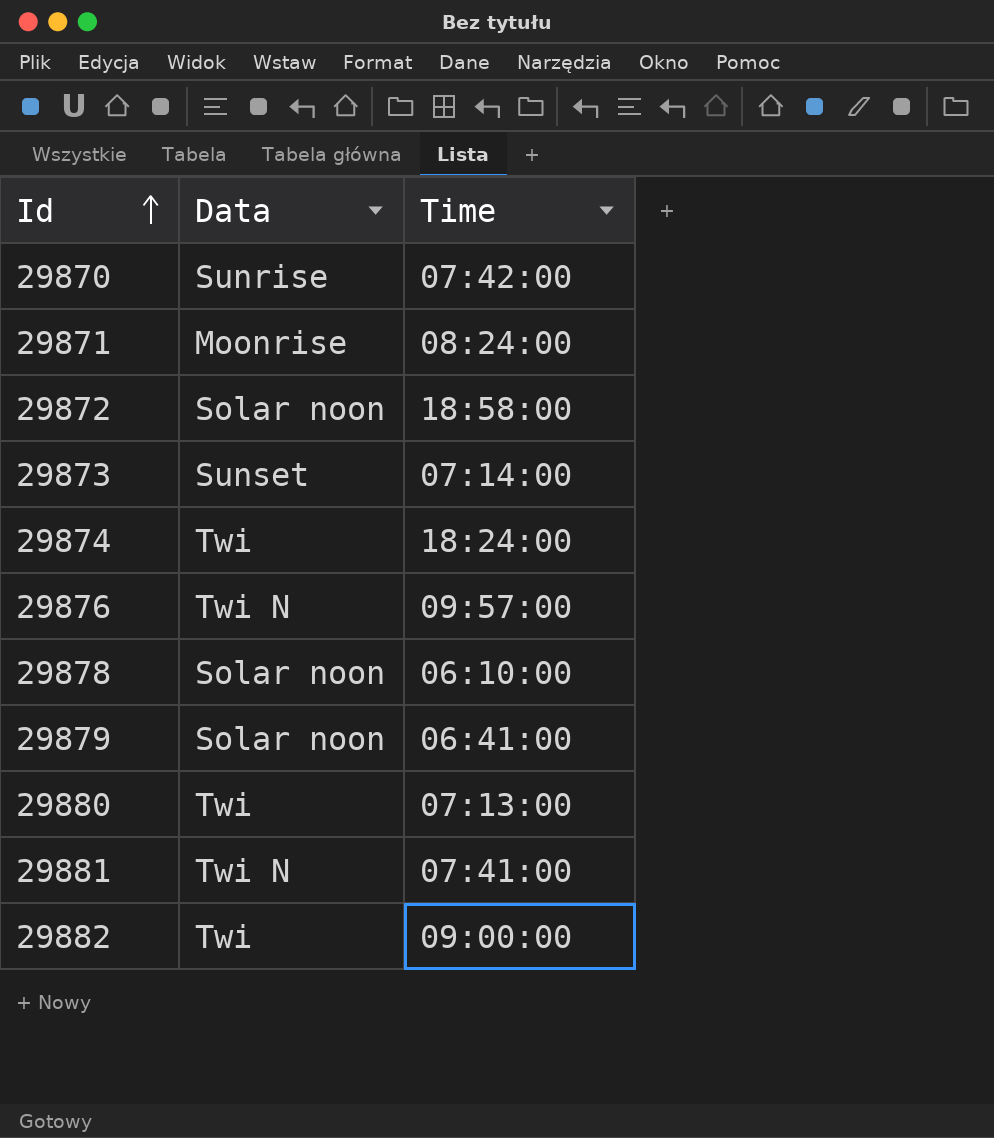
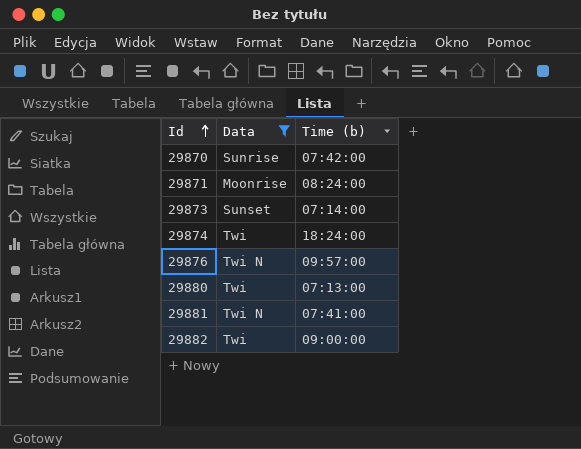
filter: none -> Data != Solar noon
column name: Time -> Time (b)

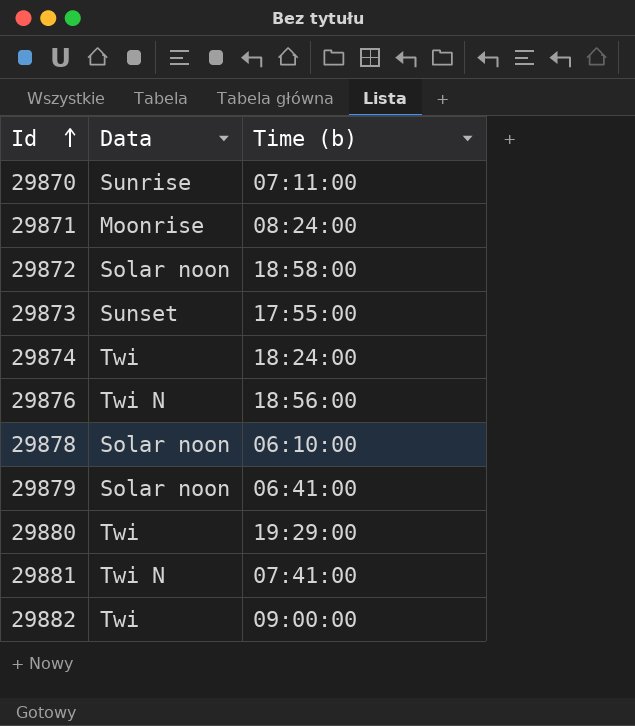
filter: Data != Solar noon -> none
29870 | Time (b): 07:42:00 -> 07:11:00
29873 | Time (b): 07:14:00 -> 17:55:00
29876 | Time (b): 09:57:00 -> 18:56:00
29880 | Time (b): 07:13:00 -> 19:29:00

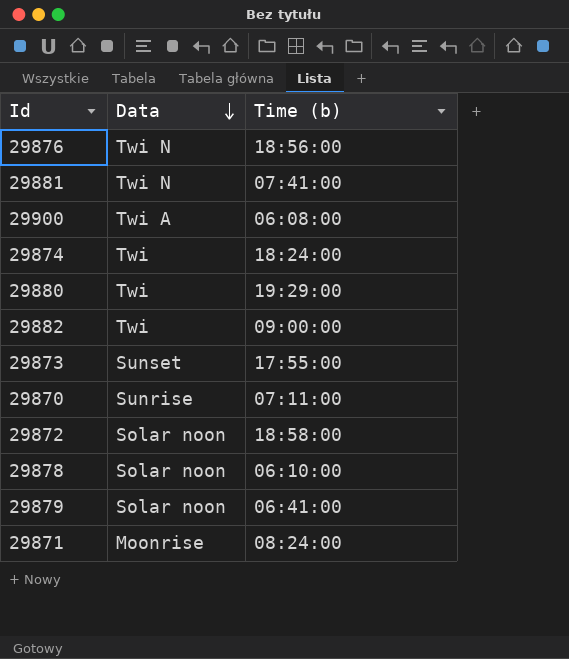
row order: Id ascending -> Data descending
row 29900: none -> Twi A | 06:08:00

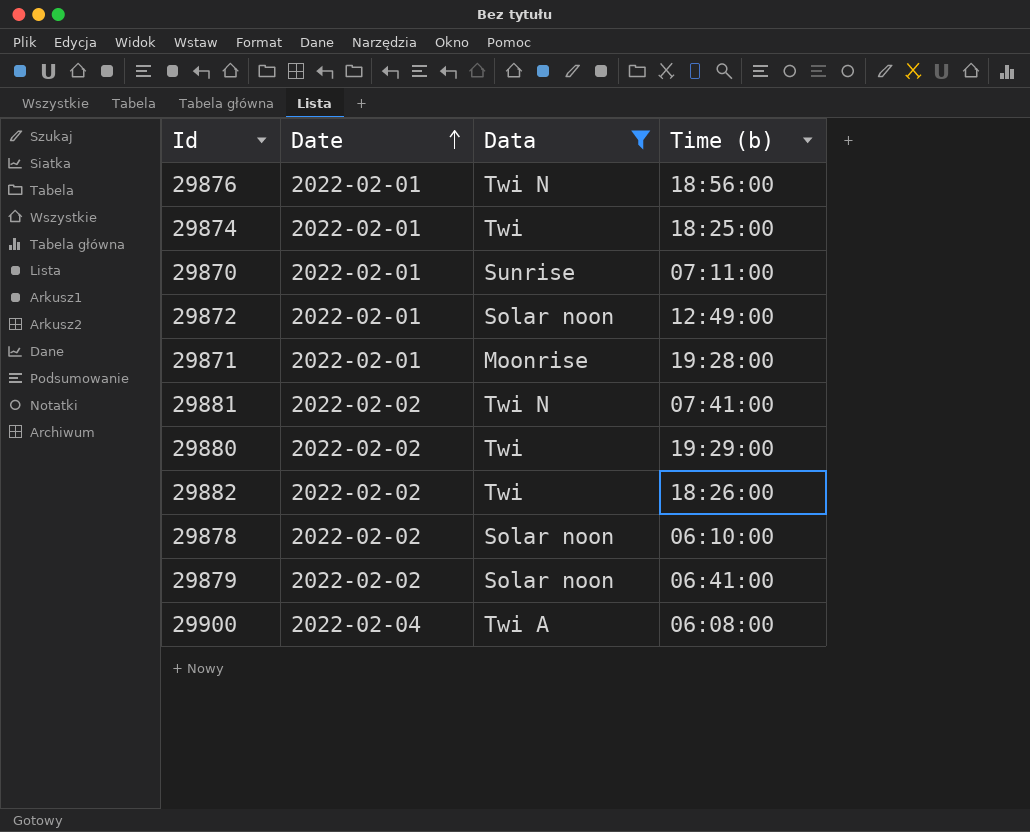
filter: none -> Data != Sunset
row order: Data descending -> Date ascending
column Date | position: none -> 2
29874 | Time (b): 18:24:00 -> 18:25:00
29872 | Time (b): 18:58:00 -> 12:49:00
29871 | Time (b): 08:24:00 -> 19:28:00
29882 | Time (b): 09:00:00 -> 18:26:00

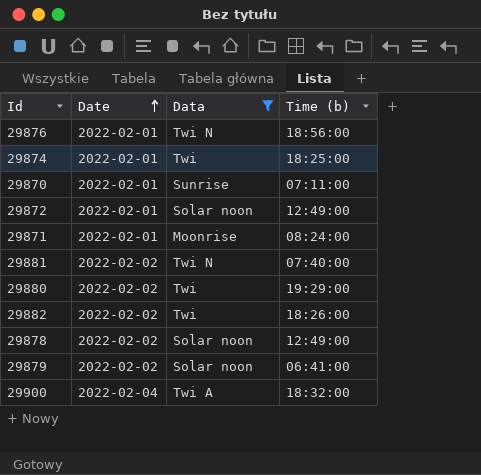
29871 | Time (b): 19:28:00 -> 08:24:00
29881 | Time (b): 07:41:00 -> 07:40:00
29878 | Time (b): 06:10:00 -> 12:49:00
29900 | Time (b): 06:08:00 -> 18:32:00

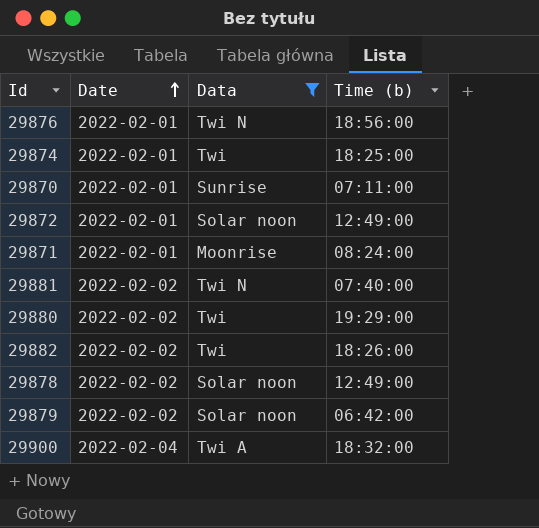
29879 | Time (b): 06:41:00 -> 06:42:00

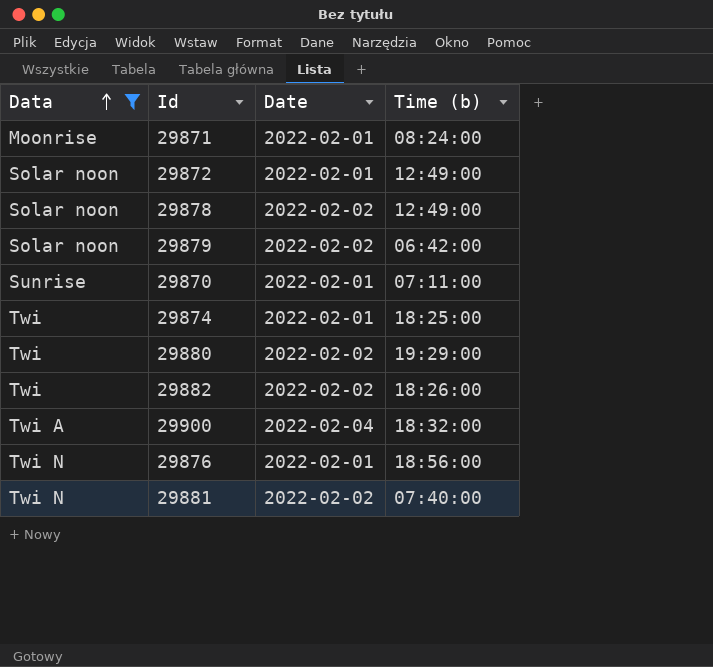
row order: Date ascending -> Data ascending
column Data | position: 3 -> 1

